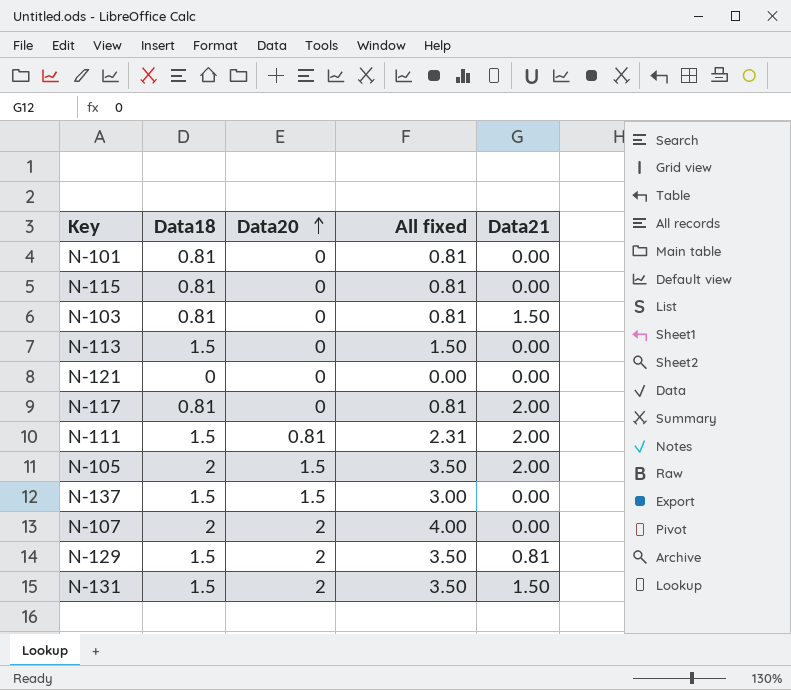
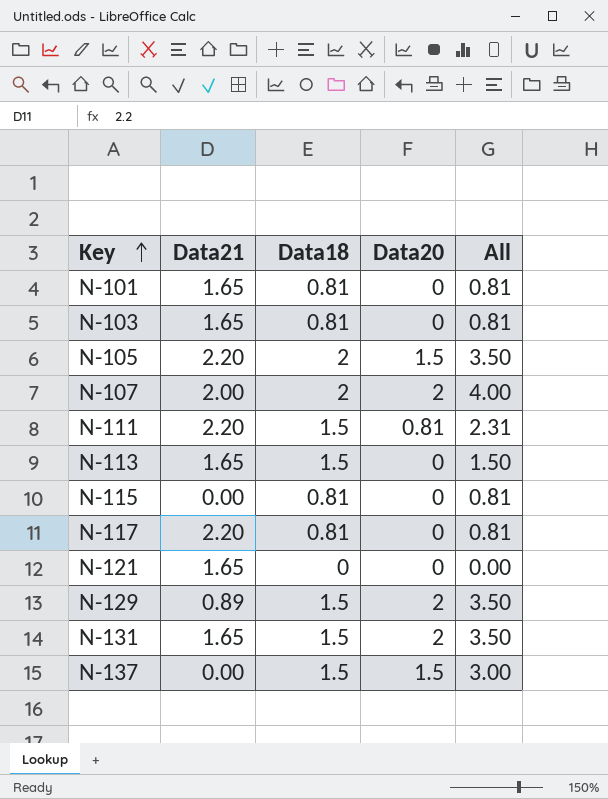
row order: Data20 ascending -> Key ascending
column Data21 | position: 5 -> 2
column name: All fixed -> All
N-101 | Data21: 0.00 -> 1.65
N-103 | Data21: 1.50 -> 1.65
N-105 | Data21: 2.00 -> 2.20
N-107 | Data21: 0.00 -> 2.00
N-111 | Data21: 2.00 -> 2.20
N-113 | Data21: 0.00 -> 1.65
N-117 | Data21: 2.00 -> 2.20
N-121 | Data21: 0.00 -> 1.65
N-129 | Data21: 0.81 -> 0.89
N-131 | Data21: 1.50 -> 1.65

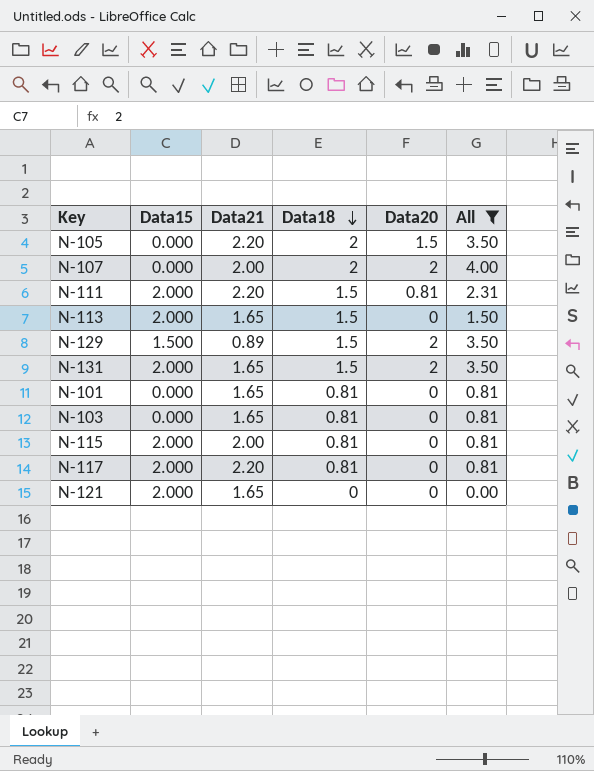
filter: none -> All != 3.00
row order: Key ascending -> Data18 descending
column Data15 | position: none -> 2
N-115 | Data21: 0.00 -> 2.00

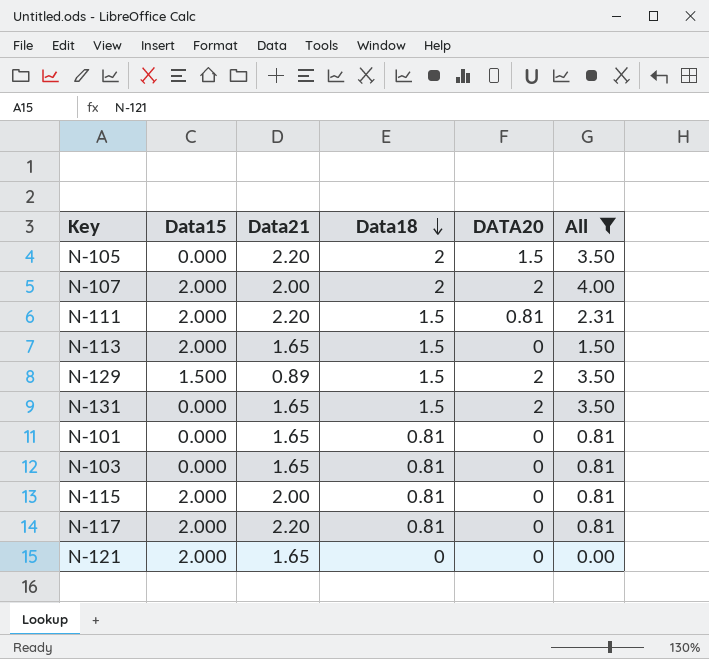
column name: Data20 -> DATA20
N-107 | Data15: 0.000 -> 2.000
N-131 | Data15: 2.000 -> 0.000

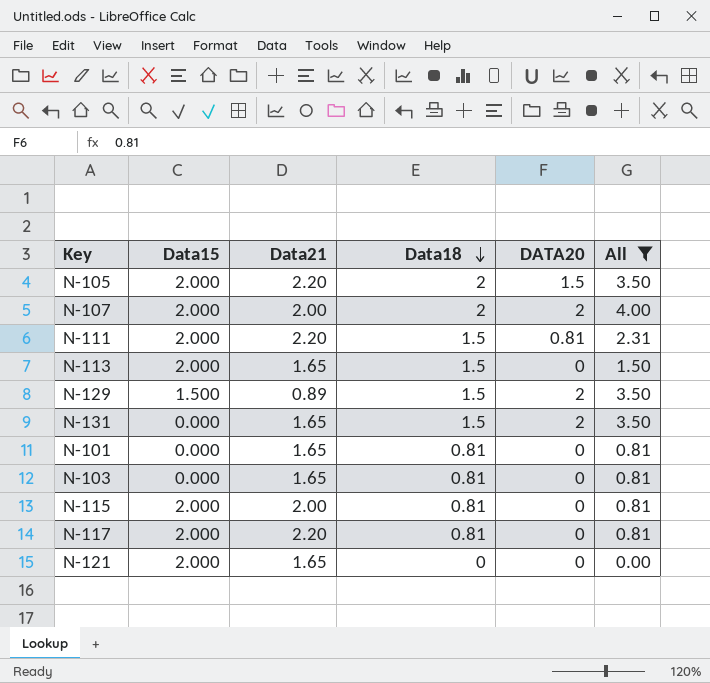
N-105 | Data15: 0.000 -> 2.000

